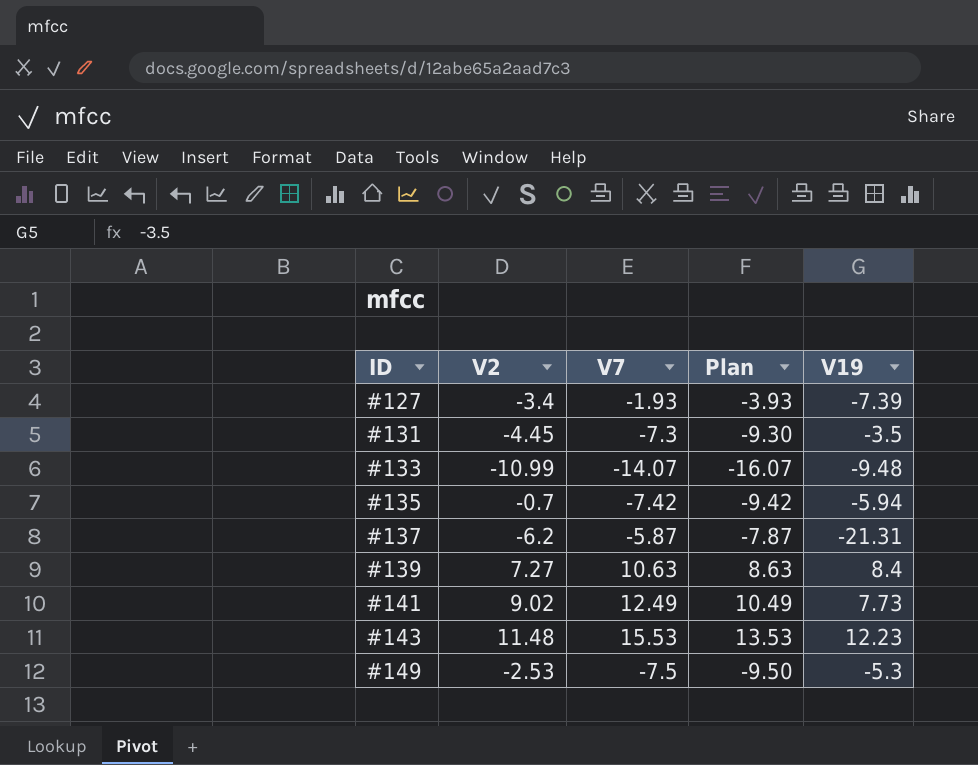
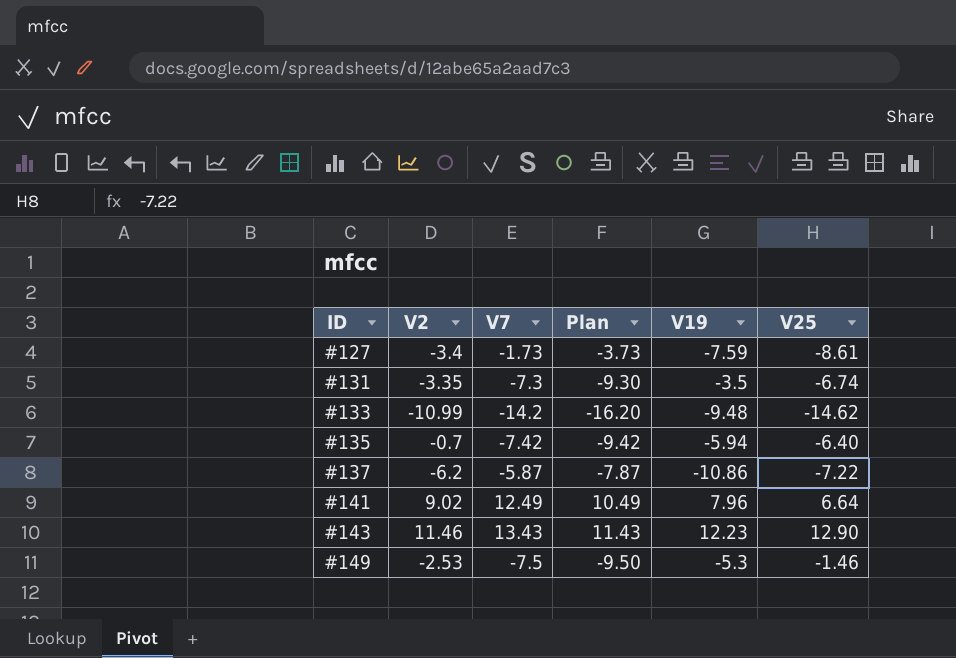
column V25 | position: none -> 6
row #139: 7.27 | 10.63 | 8.63 | 8.4 -> none
#127 | V7: -1.93 -> -1.73
#127 | Plan: -3.93 -> -3.73
#127 | V19: -7.39 -> -7.59
#131 | V2: -4.45 -> -3.35
#133 | V7: -14.07 -> -14.2
#133 | Plan: -16.07 -> -16.20
#137 | V19: -21.31 -> -10.86
#141 | V19: 7.73 -> 7.96
#143 | V2: 11.48 -> 11.46
#143 | V7: 15.53 -> 13.43
#143 | Plan: 13.53 -> 11.43

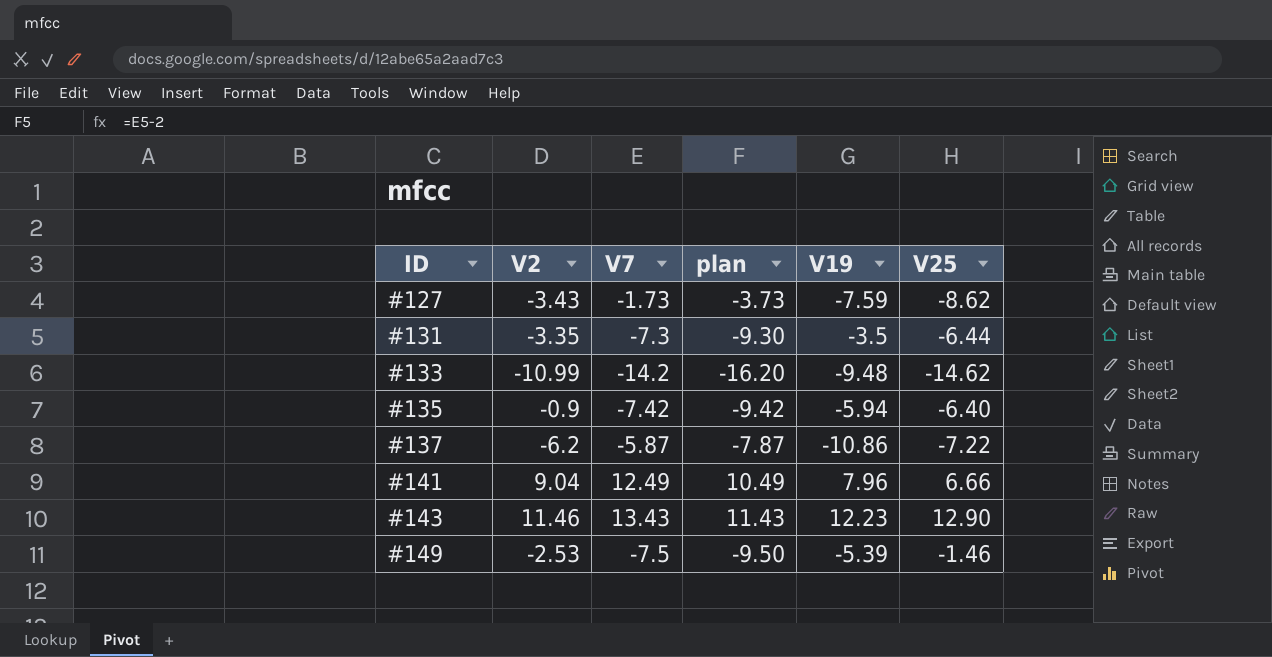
column name: Plan -> plan
#127 | V2: -3.4 -> -3.43
#127 | V25: -8.61 -> -8.62
#131 | V25: -6.74 -> -6.44
#135 | V2: -0.7 -> -0.9
#141 | V2: 9.02 -> 9.04
#141 | V25: 6.64 -> 6.66
#149 | V19: -5.3 -> -5.39

